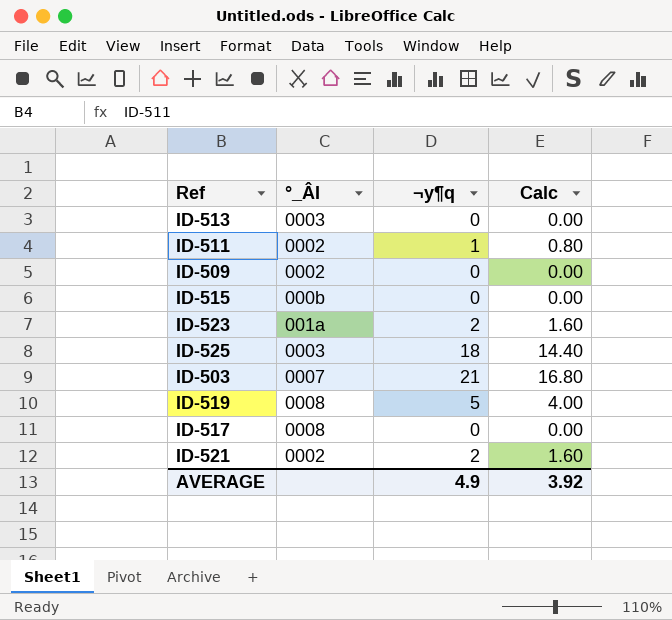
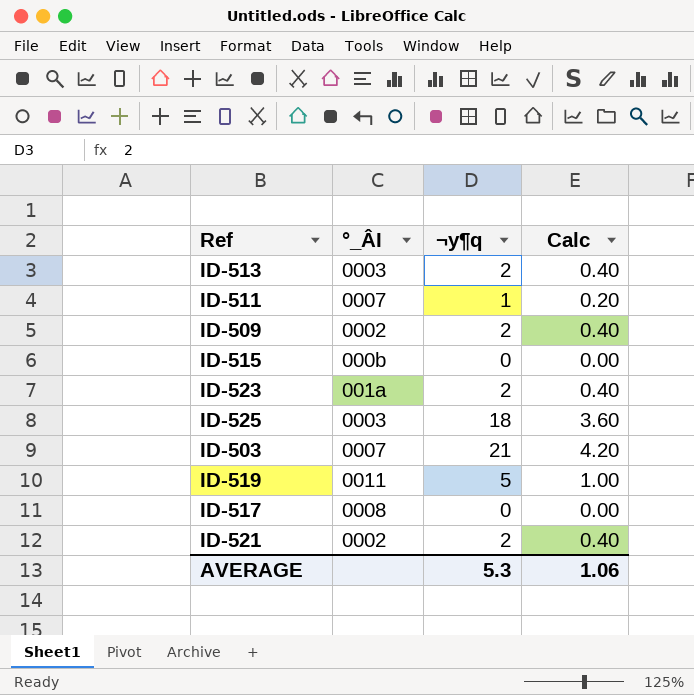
column Calc | formula: [¬y¶q] * 0.8 -> [¬y¶q] * 0.2
ID-513 | ¬y¶q: 0 -> 2
ID-511 | °_ÂI: 0002 -> 0007
ID-509 | ¬y¶q: 0 -> 2
ID-519 | °_ÂI: 0008 -> 0011
AVERAGE | ¬y¶q: 4.9 -> 5.3
AVERAGE | Calc: 3.92 -> 1.06

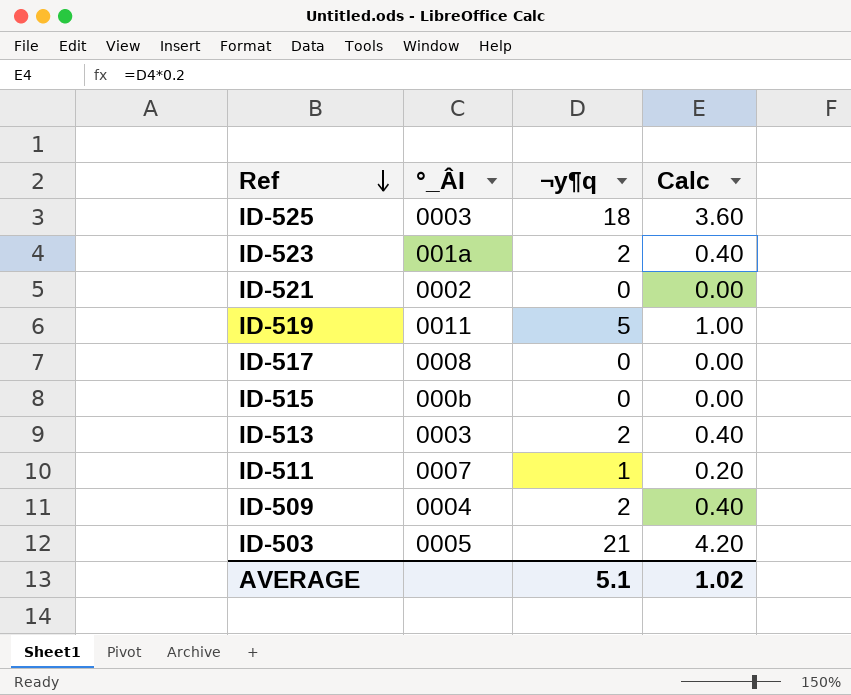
row order: none -> Ref descending
ID-521 | ¬y¶q: 2 -> 0
ID-521 | Calc: 0.40 -> 0.00
ID-509 | °_ÂI: 0002 -> 0004
ID-503 | °_ÂI: 0007 -> 0005
AVERAGE | ¬y¶q: 5.3 -> 5.1
AVERAGE | Calc: 1.06 -> 1.02

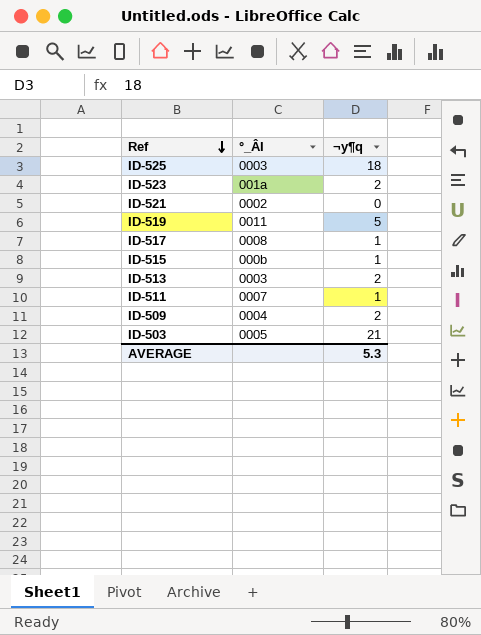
column Calc | formula: [¬y¶q] * 0.2 -> none
ID-517 | ¬y¶q: 0 -> 1
ID-515 | ¬y¶q: 0 -> 1
AVERAGE | ¬y¶q: 5.1 -> 5.3

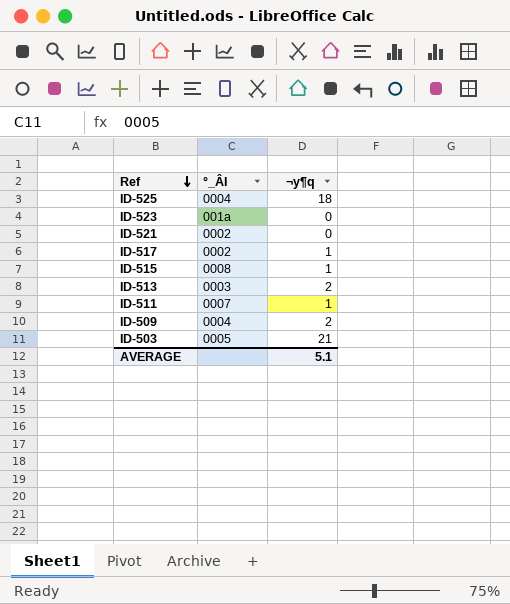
row ID-519: 0011 | 5 -> none
ID-525 | °_ÂI: 0003 -> 0004
ID-523 | ¬y¶q: 2 -> 0
ID-517 | °_ÂI: 0008 -> 0002
ID-515 | °_ÂI: 000b -> 0008
AVERAGE | ¬y¶q: 5.3 -> 5.1

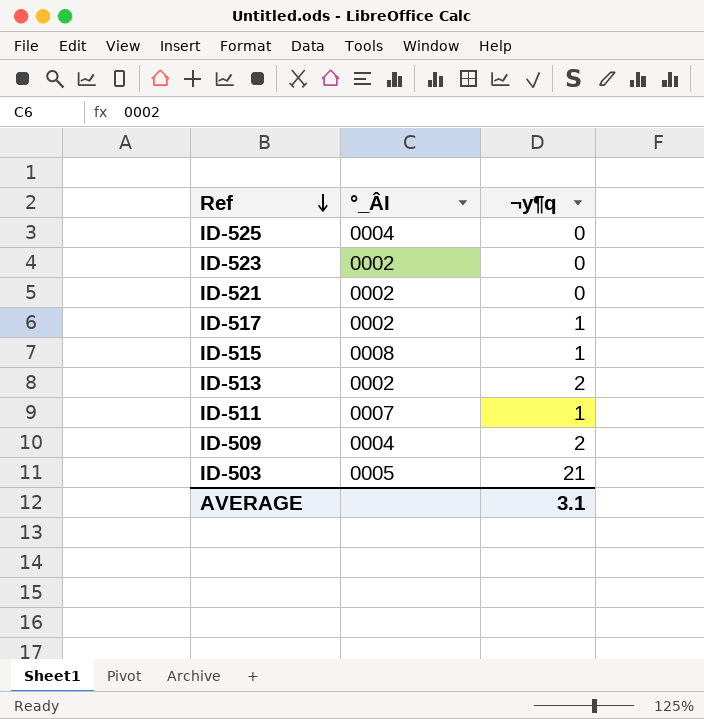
ID-525 | ¬y¶q: 18 -> 0
ID-523 | °_ÂI: 001a -> 0002
ID-513 | °_ÂI: 0003 -> 0002
AVERAGE | ¬y¶q: 5.1 -> 3.1

